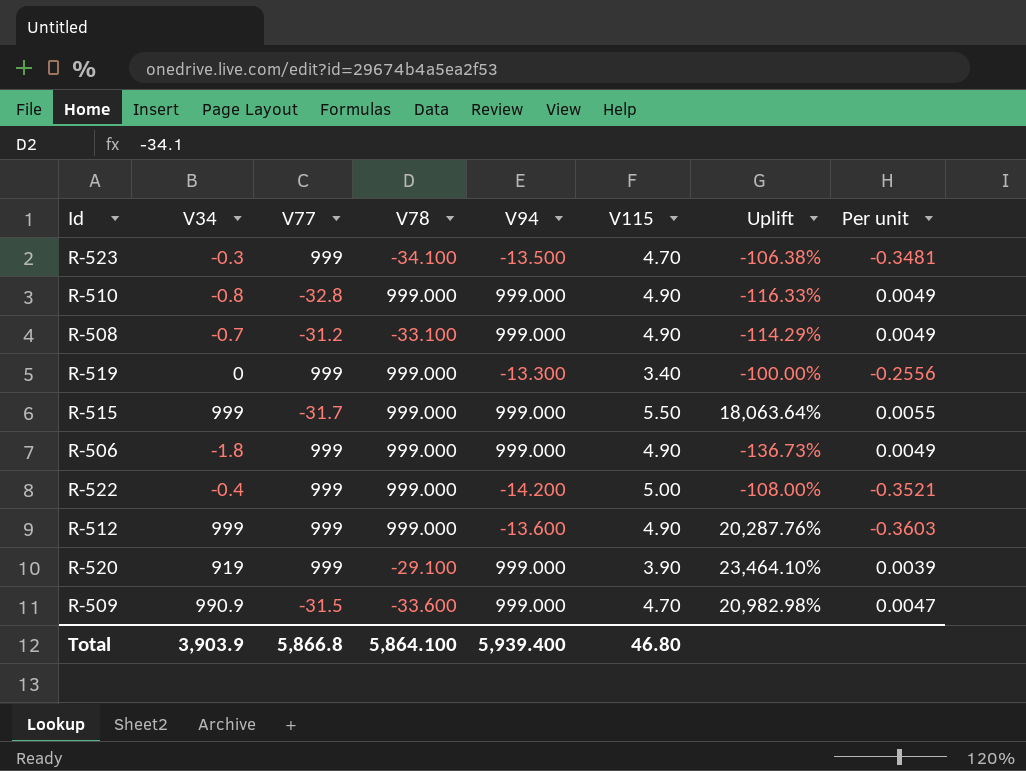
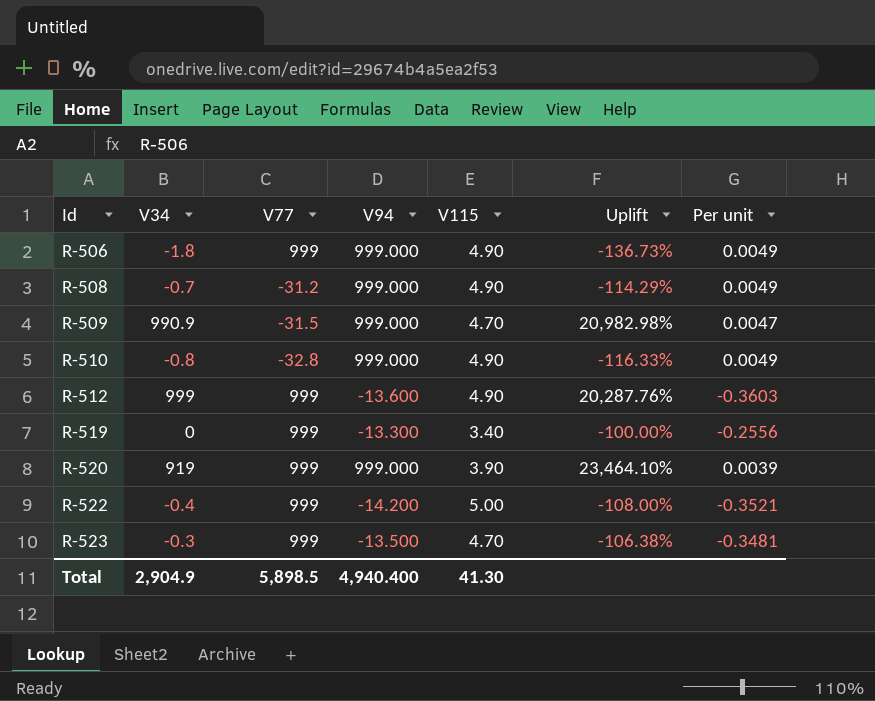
row order: none -> Id ascending
column V78 | position: 4 -> none
row R-515: 999 | -31.7 | 999.000 | 999.000 | 5.50 | 18,063.64% | 0.0055 -> none
Total | V34: 3,903.9 -> 2,904.9
Total | V77: 5,866.8 -> 5,898.5
Total | V94: 5,939.400 -> 4,940.400
Total | V115: 46.80 -> 41.30

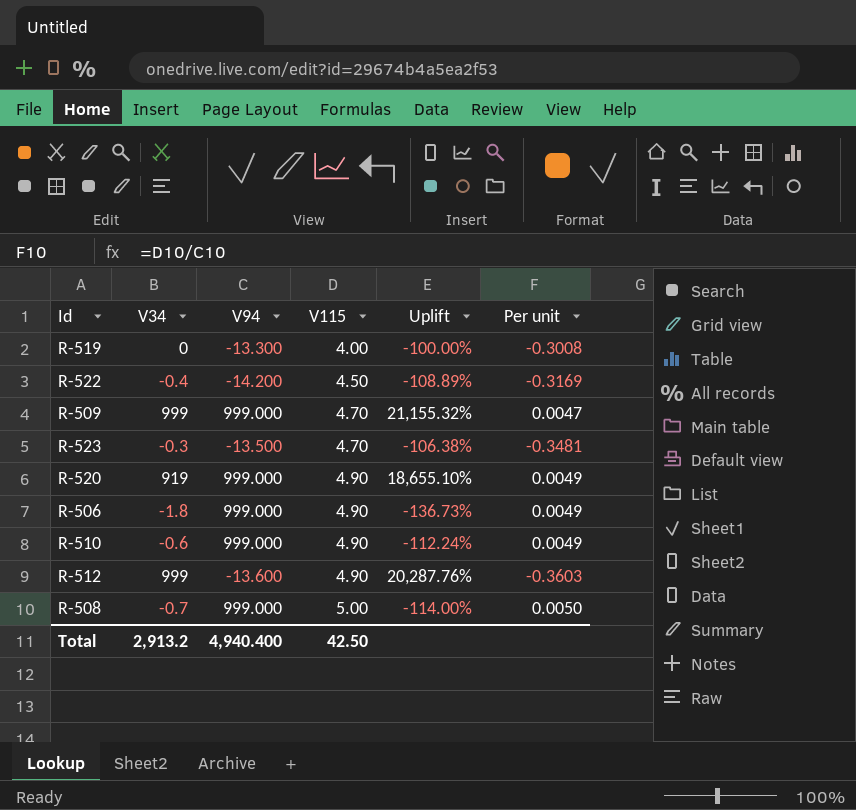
row order: Id ascending -> V115 ascending
column V77 | position: 3 -> none
R-519 | V115: 3.40 -> 4.00
R-519 | Per unit: -0.2556 -> -0.3008
R-522 | V115: 5.00 -> 4.50
R-522 | Uplift: -108.00% -> -108.89%
R-522 | Per unit: -0.3521 -> -0.3169
R-509 | V34: 990.9 -> 999
R-509 | Uplift: 20,982.98% -> 21,155.32%
R-520 | V115: 3.90 -> 4.90
R-520 | Uplift: 23,464.10% -> 18,655.10%
R-520 | Per unit: 0.0039 -> 0.0049
R-510 | V34: -0.8 -> -0.6
R-510 | Uplift: -116.33% -> -112.24%
R-508 | V115: 4.90 -> 5.00
R-508 | Uplift: -114.29% -> -114.00%
R-508 | Per unit: 0.0049 -> 0.0050
Total | V34: 2,904.9 -> 2,913.2
Total | V115: 41.30 -> 42.50

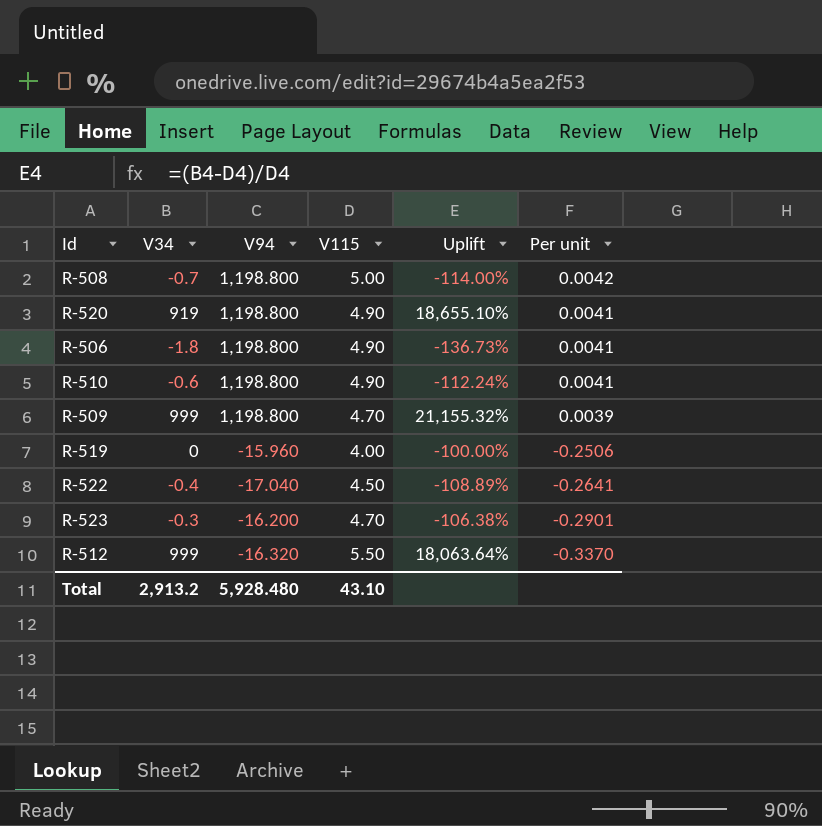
row order: V115 ascending -> Per unit descending
R-508 | V94: 999.000 -> 1,198.800
R-508 | Per unit: 0.0050 -> 0.0042
R-520 | V94: 999.000 -> 1,198.800
R-520 | Per unit: 0.0049 -> 0.0041
R-506 | V94: 999.000 -> 1,198.800
R-506 | Per unit: 0.0049 -> 0.0041
R-510 | V94: 999.000 -> 1,198.800
R-510 | Per unit: 0.0049 -> 0.0041
R-509 | V94: 999.000 -> 1,198.800
R-509 | Per unit: 0.0047 -> 0.0039
R-519 | V94: -13.300 -> -15.960
R-519 | Per unit: -0.3008 -> -0.2506
R-522 | V94: -14.200 -> -17.040
R-522 | Per unit: -0.3169 -> -0.2641
R-523 | V94: -13.500 -> -16.200
R-523 | Per unit: -0.3481 -> -0.2901
R-512 | V94: -13.600 -> -16.320
R-512 | V115: 4.90 -> 5.50
R-512 | Uplift: 20,287.76% -> 18,063.64%
R-512 | Per unit: -0.3603 -> -0.3370
Total | V94: 4,940.400 -> 5,928.480
Total | V115: 42.50 -> 43.10

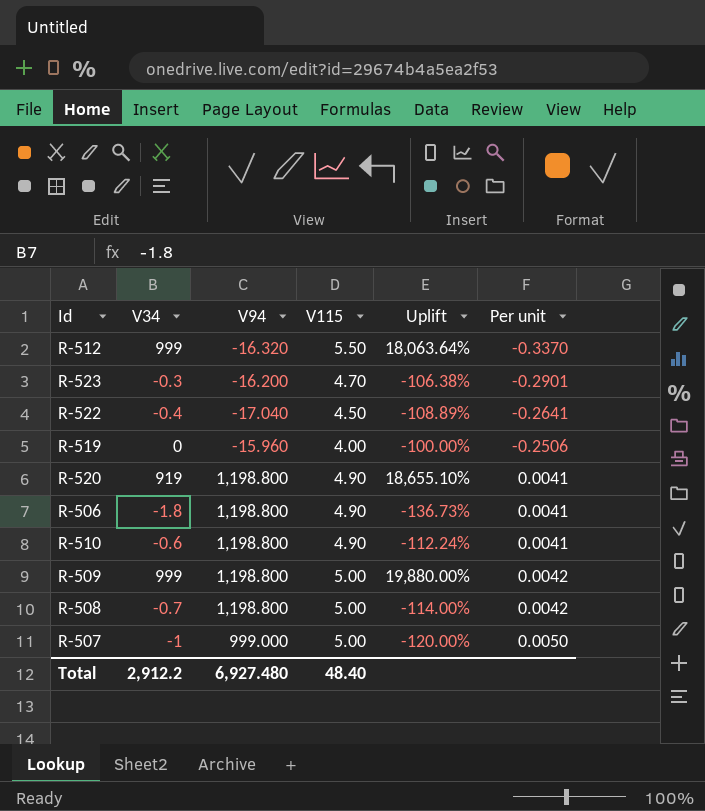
row order: Per unit descending -> Per unit ascending
R-509 | V115: 4.70 -> 5.00
R-509 | Uplift: 21,155.32% -> 19,880.00%
R-509 | Per unit: 0.0039 -> 0.0042
row R-507: none -> -1 | 999.000 | 5.00 | -120.00% | 0.0050
Total | V34: 2,913.2 -> 2,912.2
Total | V94: 5,928.480 -> 6,927.480
Total | V115: 43.10 -> 48.40

